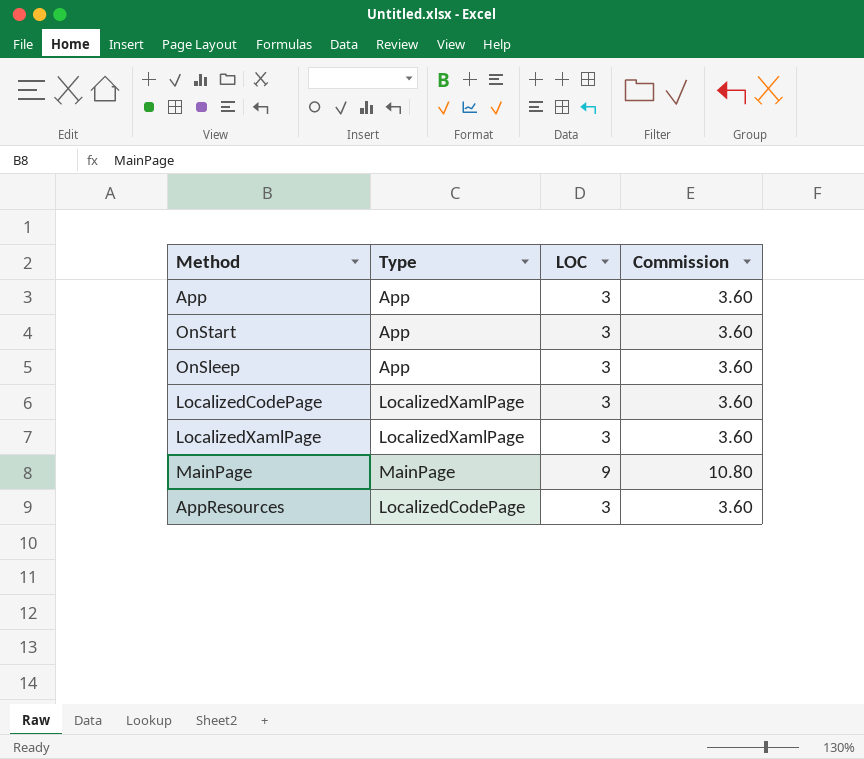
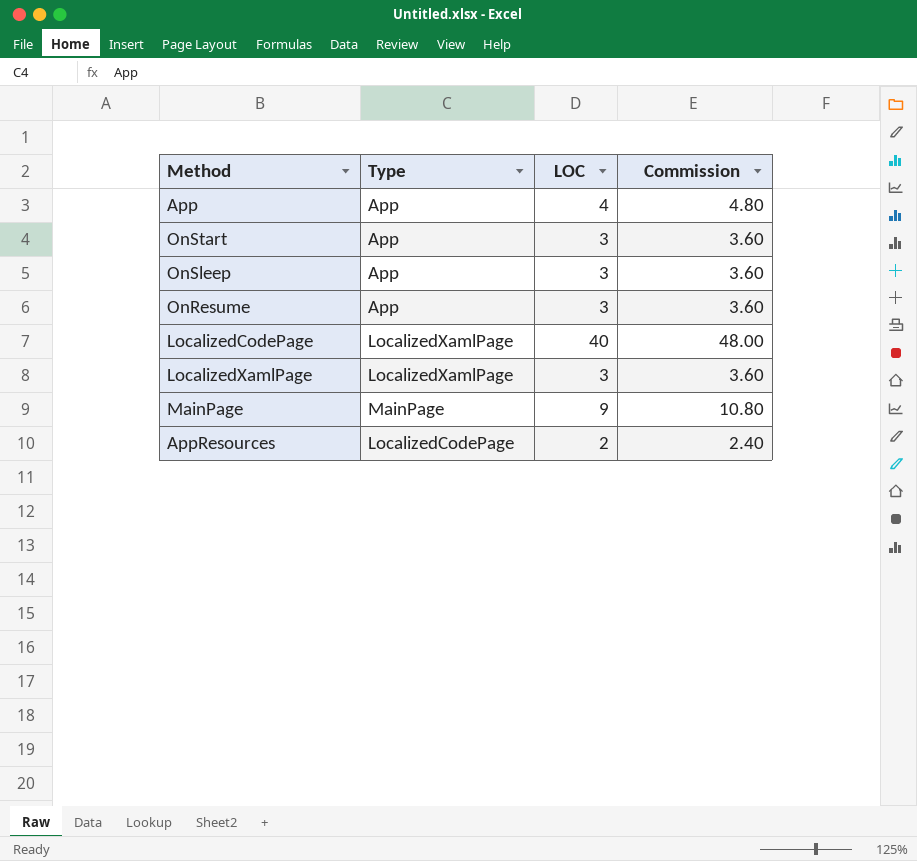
App | LOC: 3 -> 4
App | Commission: 3.60 -> 4.80
row OnResume: none -> App | 3 | 3.60
LocalizedCodePage | LOC: 3 -> 40
LocalizedCodePage | Commission: 3.60 -> 48.00
AppResources | LOC: 3 -> 2
AppResources | Commission: 3.60 -> 2.40

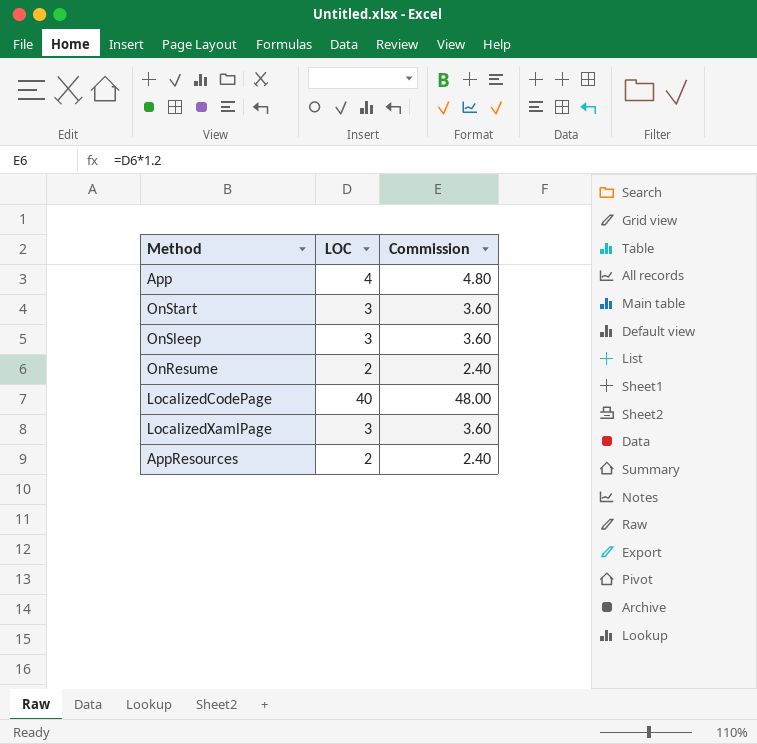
column Type | position: 2 -> none
row MainPage: MainPage | 9 | 10.80 -> none
OnResume | LOC: 3 -> 2
OnResume | Commission: 3.60 -> 2.40

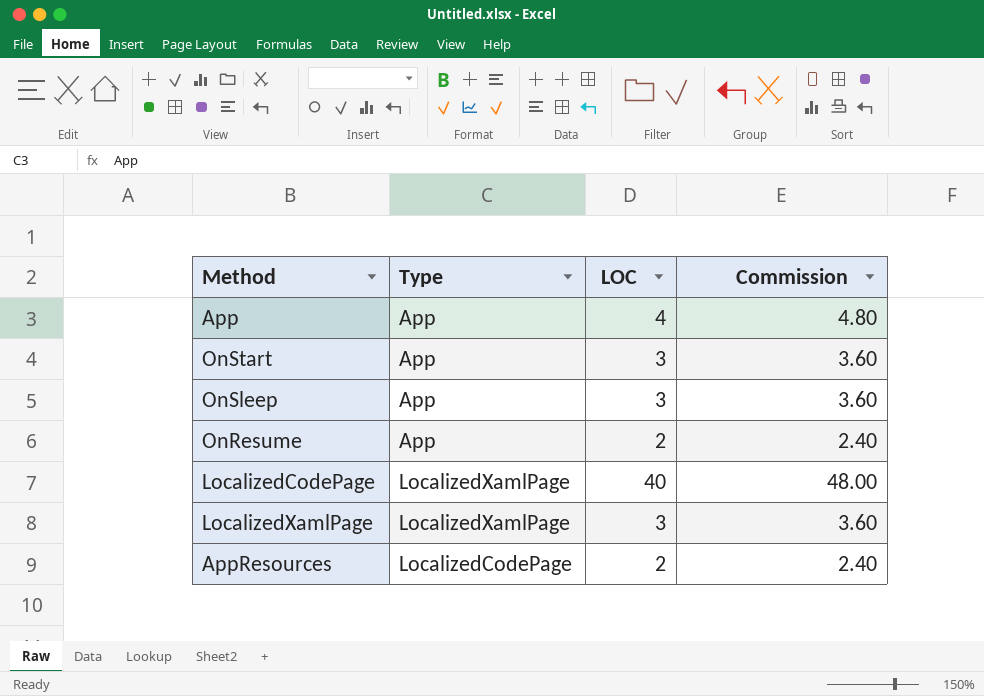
column Type | position: none -> 2

